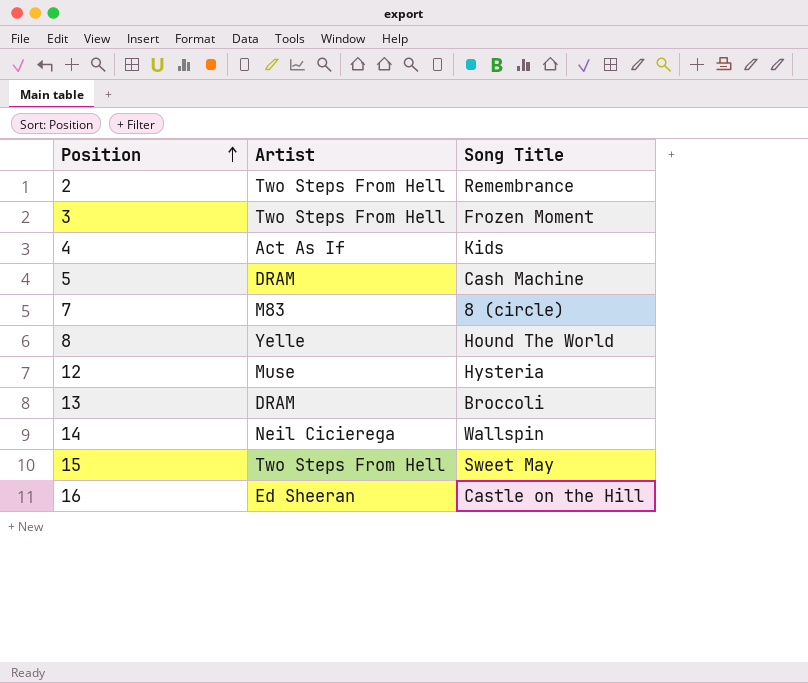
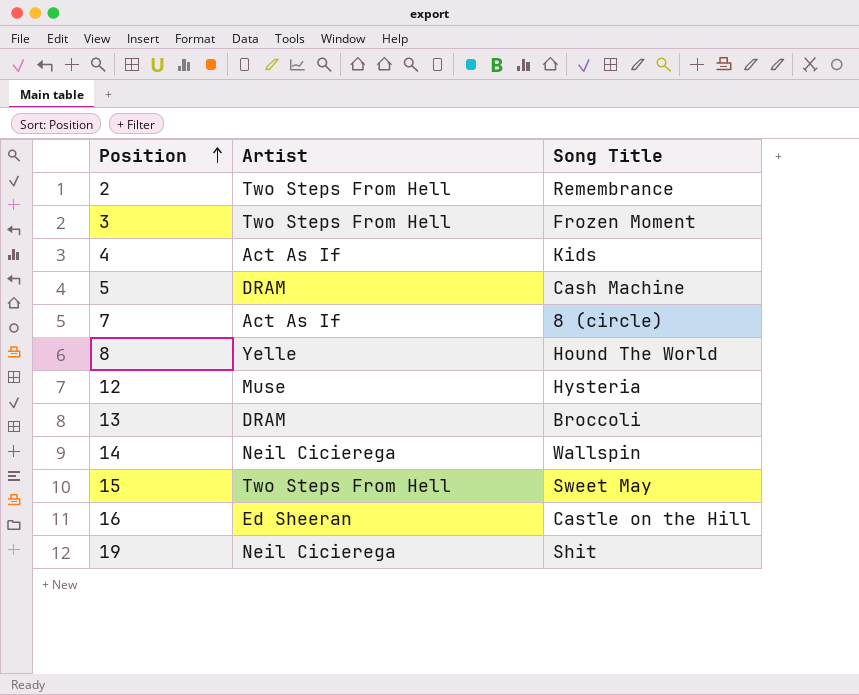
7 | Artist: M83 -> Act As If
row 19: none -> Neil Cicierega | Shit

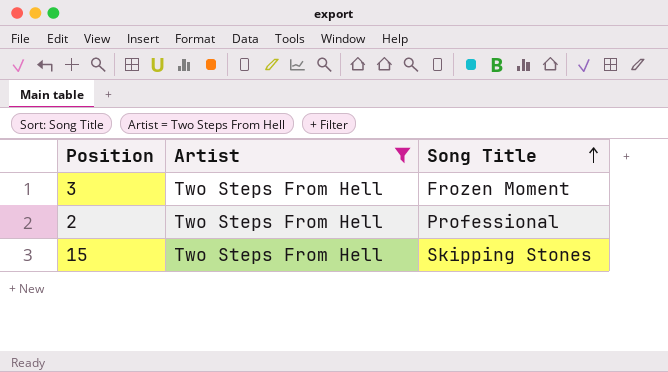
filter: none -> Artist = Two Steps From Hell
row order: Position ascending -> Song Title ascending
2 | Song Title: Remembrance -> Professional
15 | Song Title: Sweet May -> Skipping Stones

